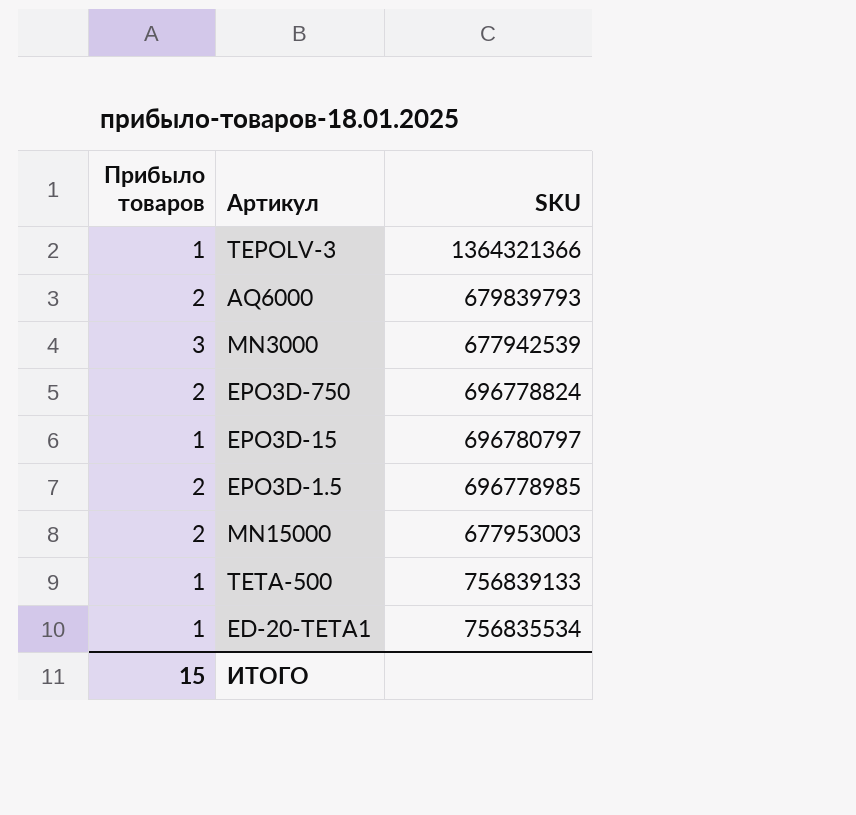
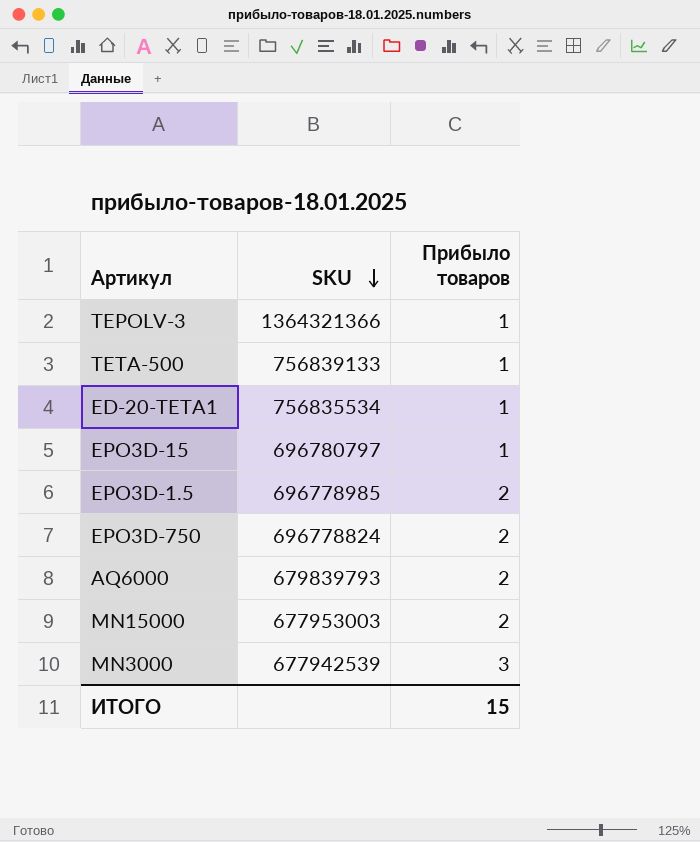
row order: none -> SKU descending
column Прибыло товаров | position: 1 -> 3

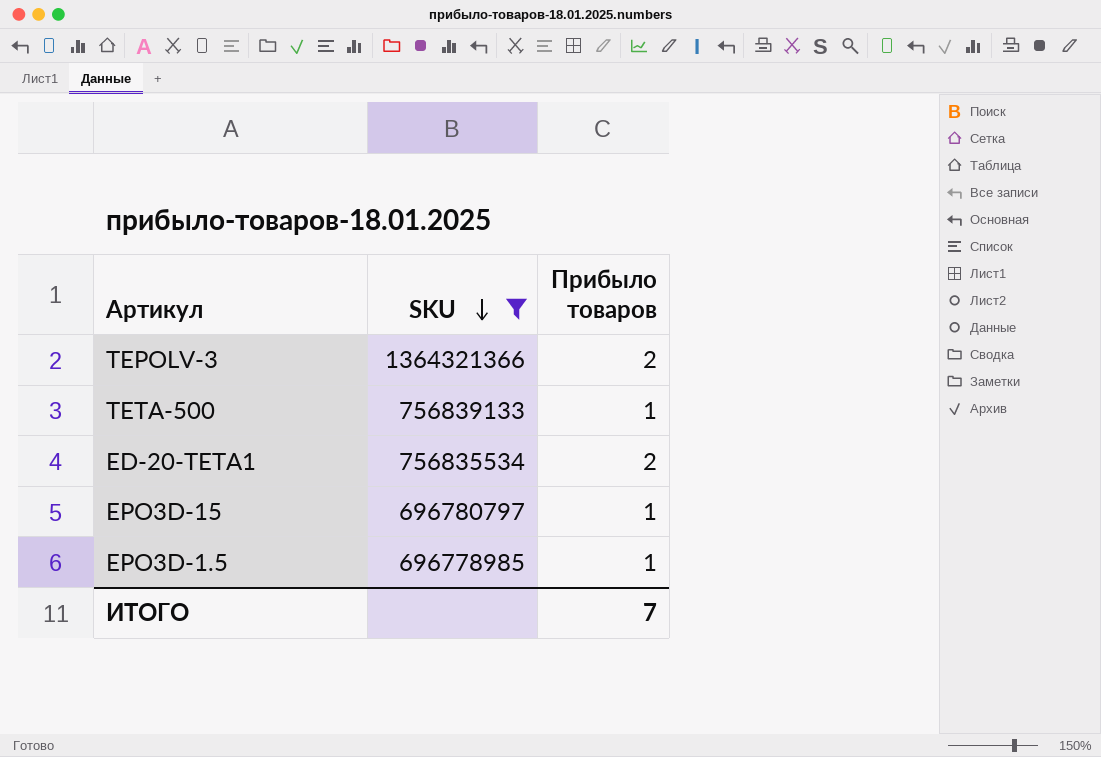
filter: none -> SKU >= 696778985
TEPOLV-3 | Прибыло товаров: 1 -> 2
ED-20-TETA1 | Прибыло товаров: 1 -> 2
EPO3D-1.5 | Прибыло товаров: 2 -> 1
ИТОГО | Прибыло товаров: 15 -> 7

